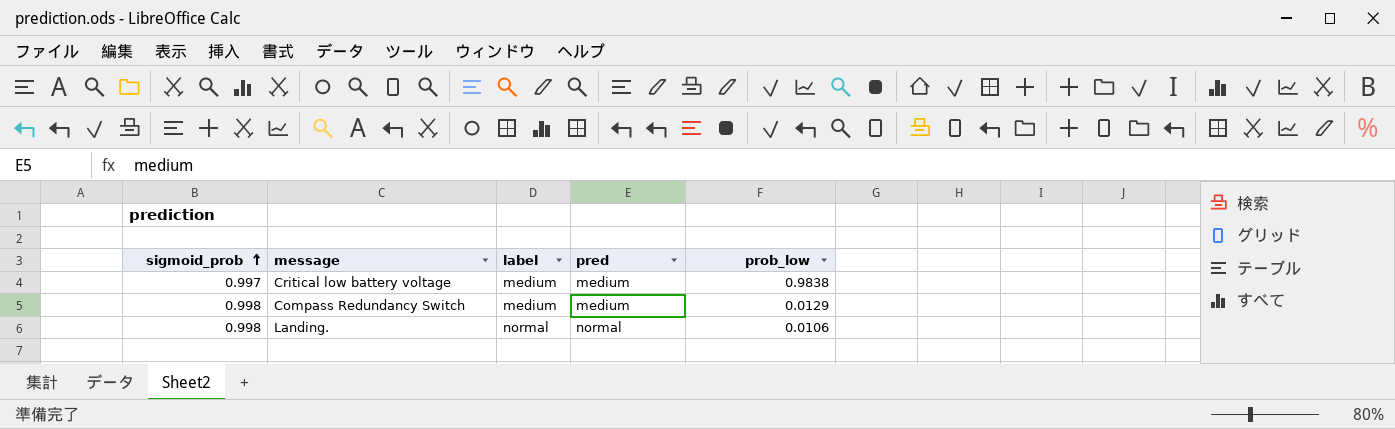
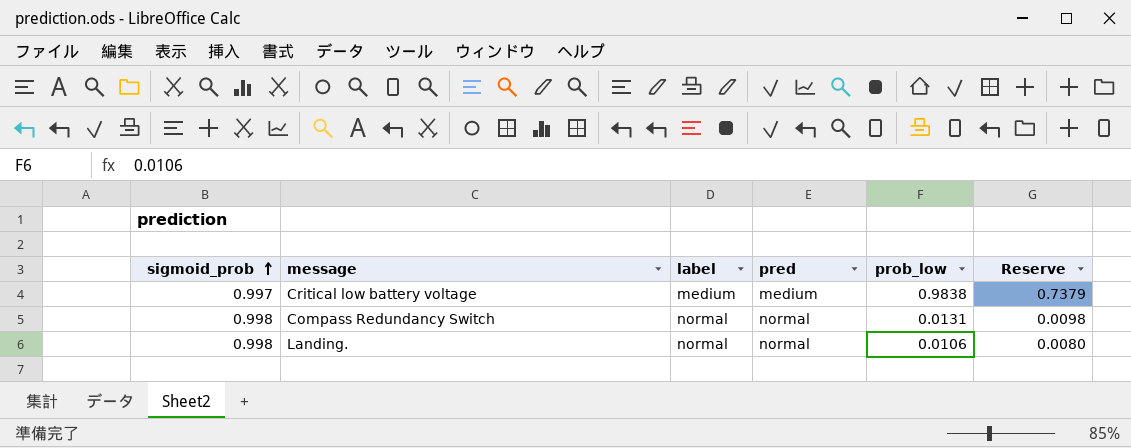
column Reserve | formula: none -> [prob_low] * 0.75
Compass Redundancy Switch | label: medium -> normal
Compass Redundancy Switch | pred: medium -> normal
Compass Redundancy Switch | prob_low: 0.0129 -> 0.0131

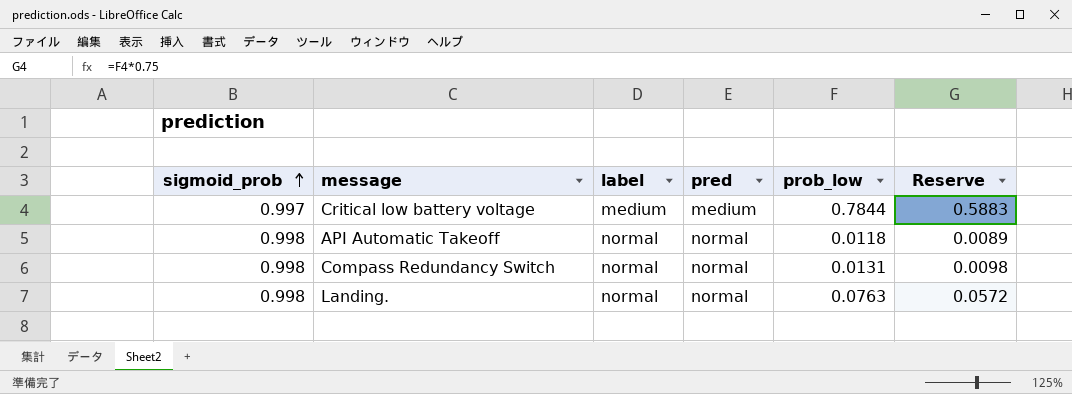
Critical low battery voltage | prob_low: 0.9838 -> 0.7844
Critical low battery voltage | Reserve: 0.7379 -> 0.5883
row API Automatic Takeoff: none -> 0.998 | normal | normal | 0.0118 | 0.0089
Landing. | prob_low: 0.0106 -> 0.0763
Landing. | Reserve: 0.0080 -> 0.0572

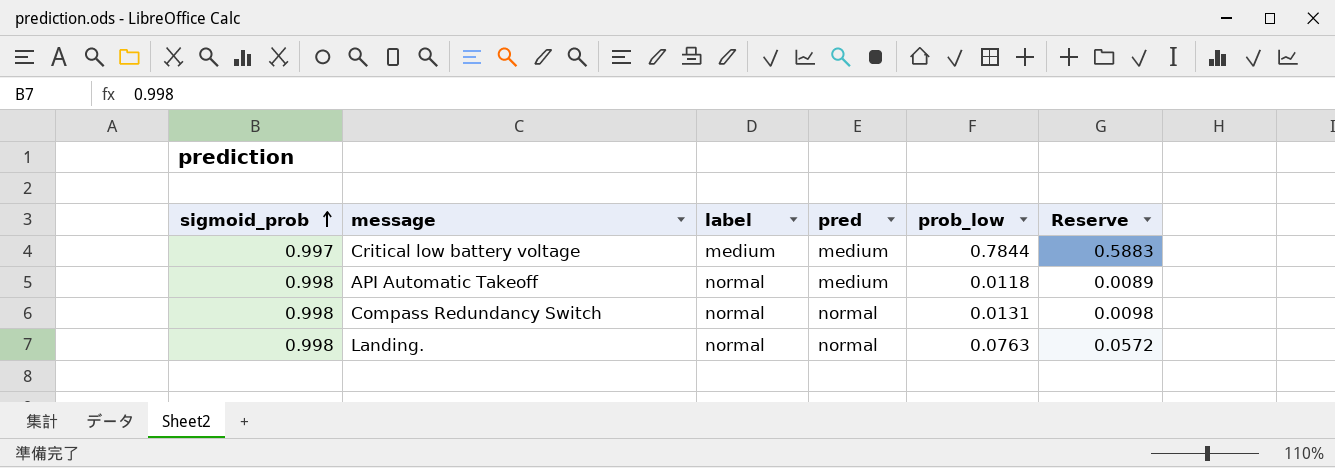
API Automatic Takeoff | pred: normal -> medium

